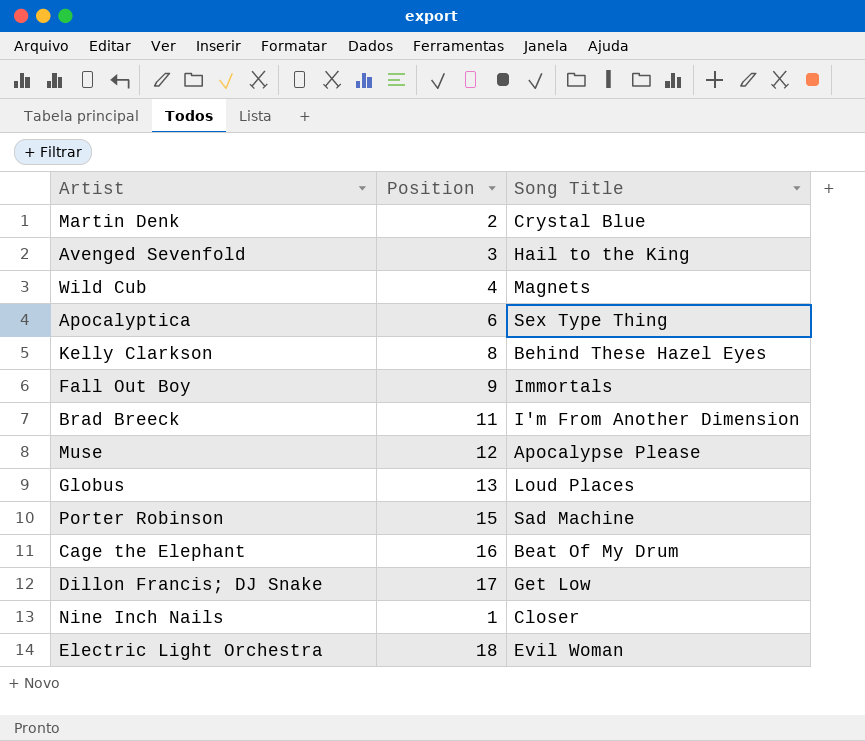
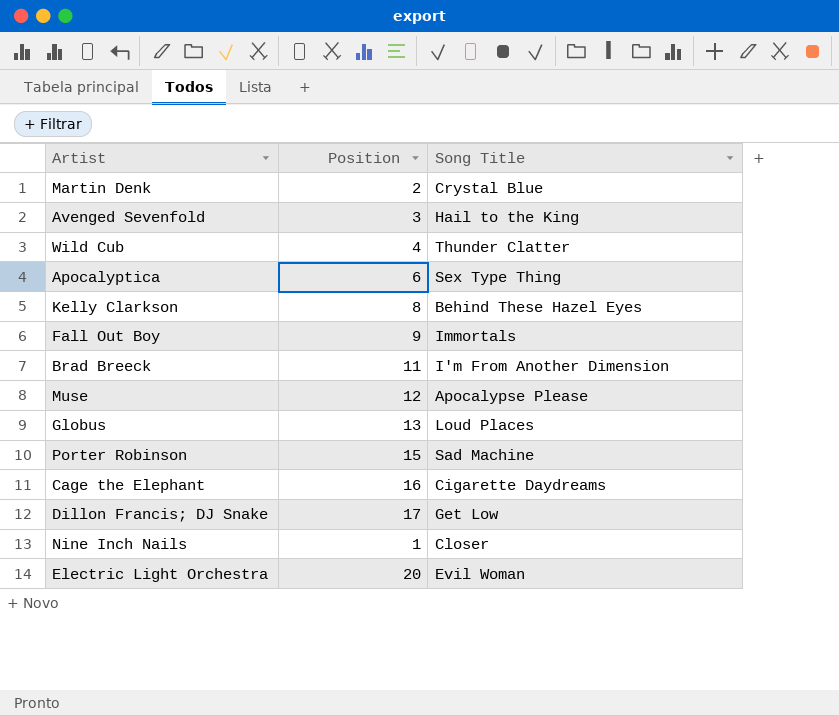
Wild Cub | Song Title: Magnets -> Thunder Clatter
Cage the Elephant | Song Title: Beat Of My Drum -> Cigarette Daydreams
Electric Light Orchestra | Position: 18 -> 20

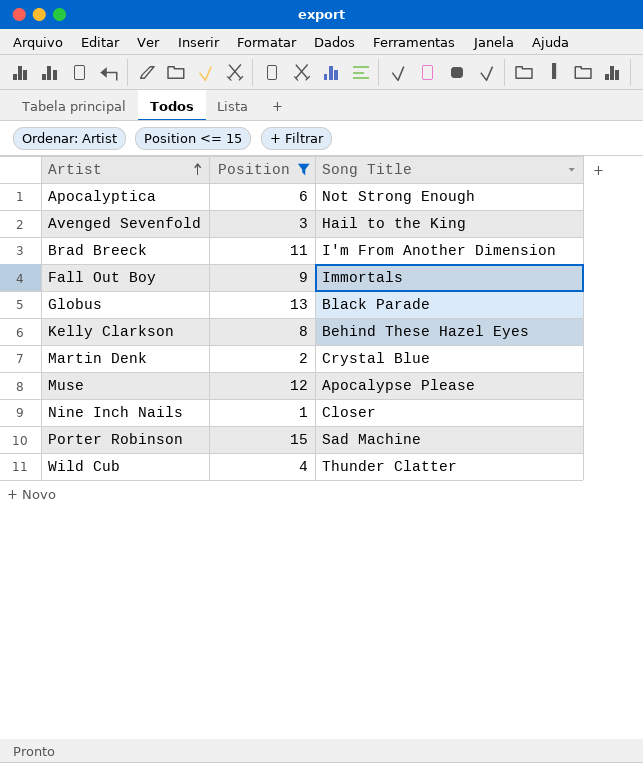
filter: none -> Position <= 15
row order: none -> Artist ascending
Apocalyptica | Song Title: Sex Type Thing -> Not Strong Enough
Globus | Song Title: Loud Places -> Black Parade

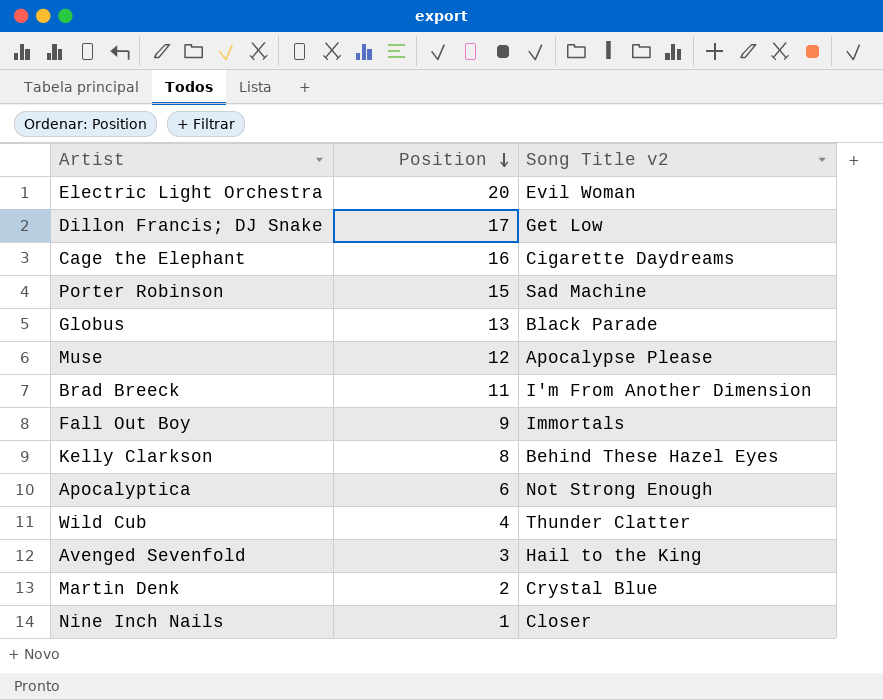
filter: Position <= 15 -> none
row order: Artist ascending -> Position descending
column name: Song Title -> Song Title v2

